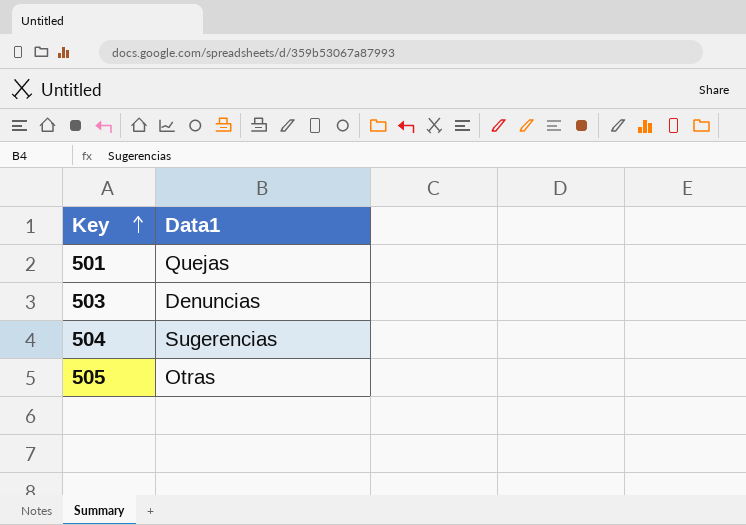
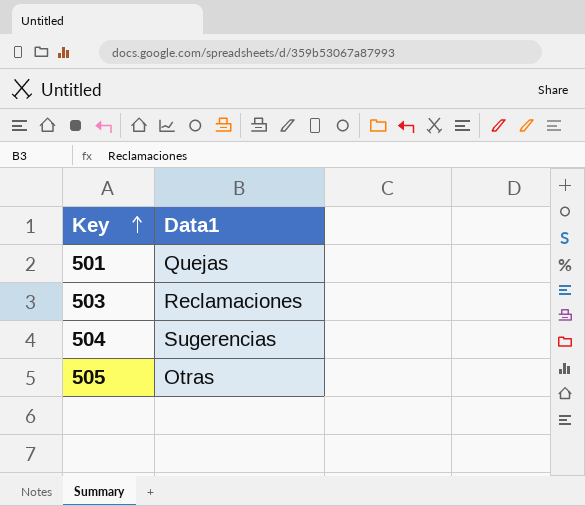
503 | Data1: Denuncias -> Reclamaciones

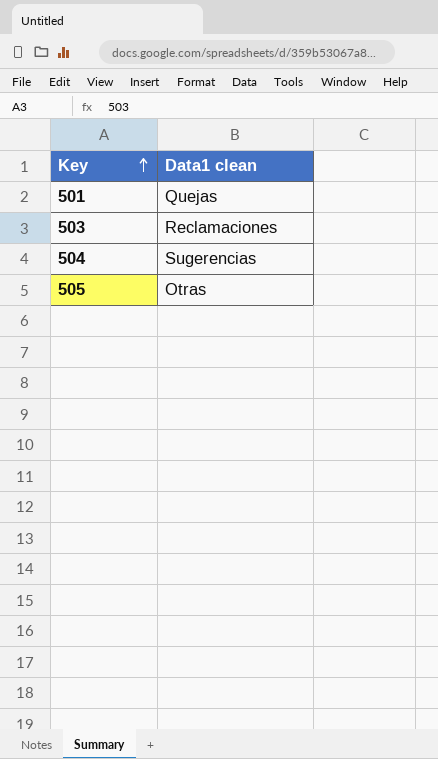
column name: Data1 -> Data1 clean

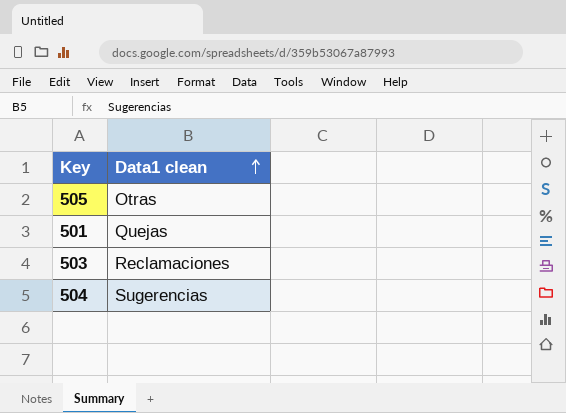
row order: Key ascending -> Data1 clean ascending

